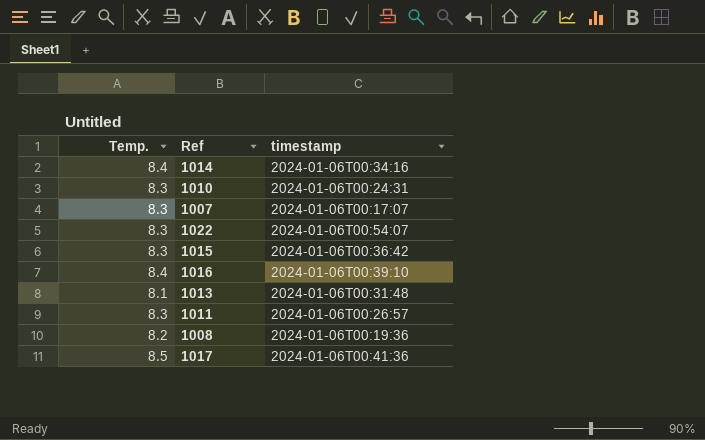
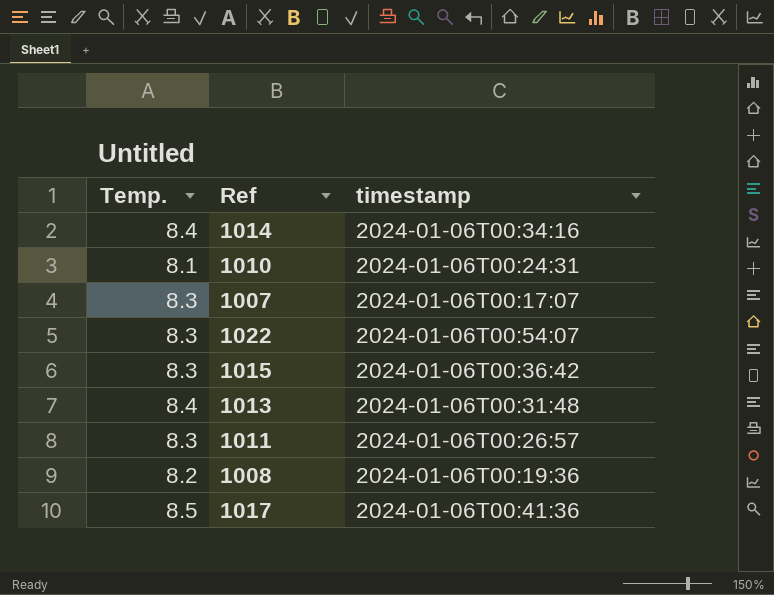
row 1016: 8.4 | 2024-01-06T00:39:10 -> none
1010 | Temp.: 8.3 -> 8.1
1013 | Temp.: 8.1 -> 8.4

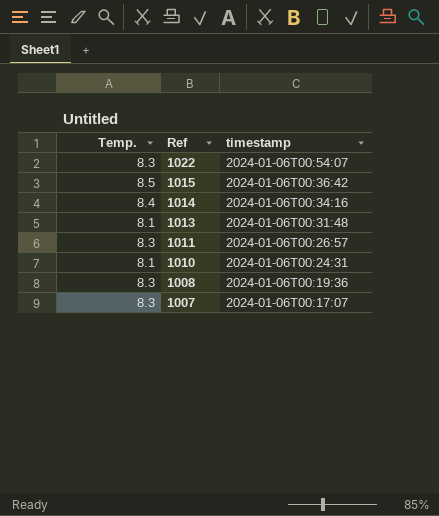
row order: none -> Ref descending
row 1017: 8.5 | 2024-01-06T00:41:36 -> none
1015 | Temp.: 8.3 -> 8.5
1013 | Temp.: 8.4 -> 8.1
1008 | Temp.: 8.2 -> 8.3

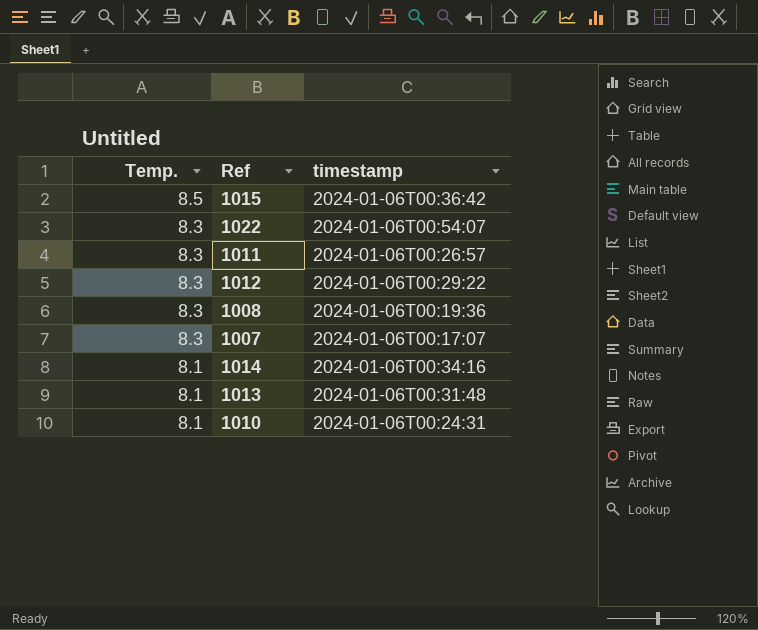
row order: Ref descending -> Temp. descending
row 1012: none -> 8.3 | 2024-01-06T00:29:22
1014 | Temp.: 8.4 -> 8.1

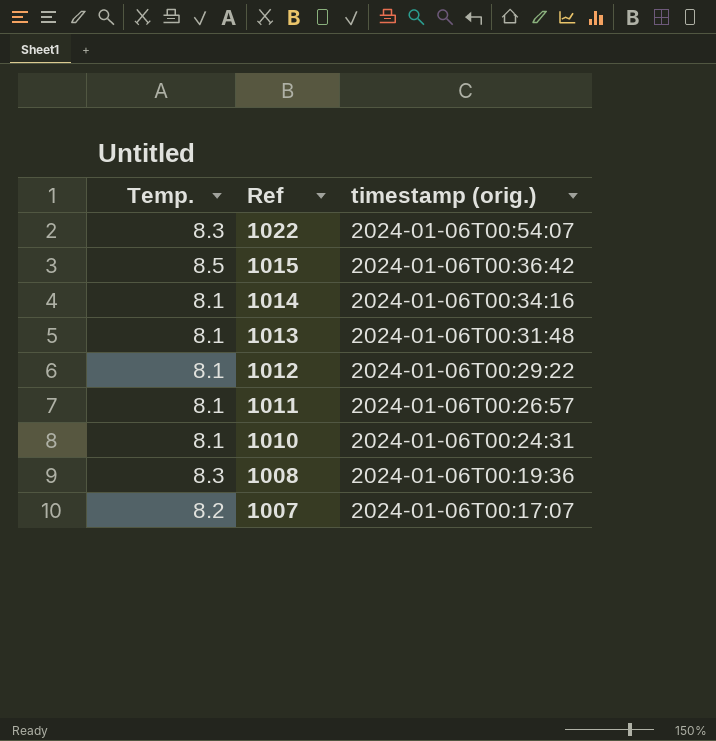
row order: Temp. descending -> Ref descending
column name: timestamp -> timestamp (orig.)
1012 | Temp.: 8.3 -> 8.1
1011 | Temp.: 8.3 -> 8.1
1007 | Temp.: 8.3 -> 8.2

